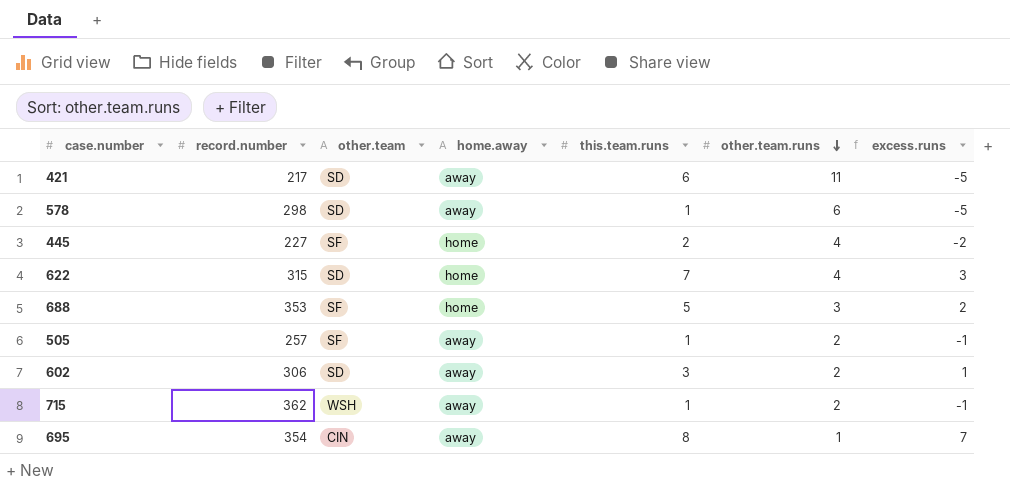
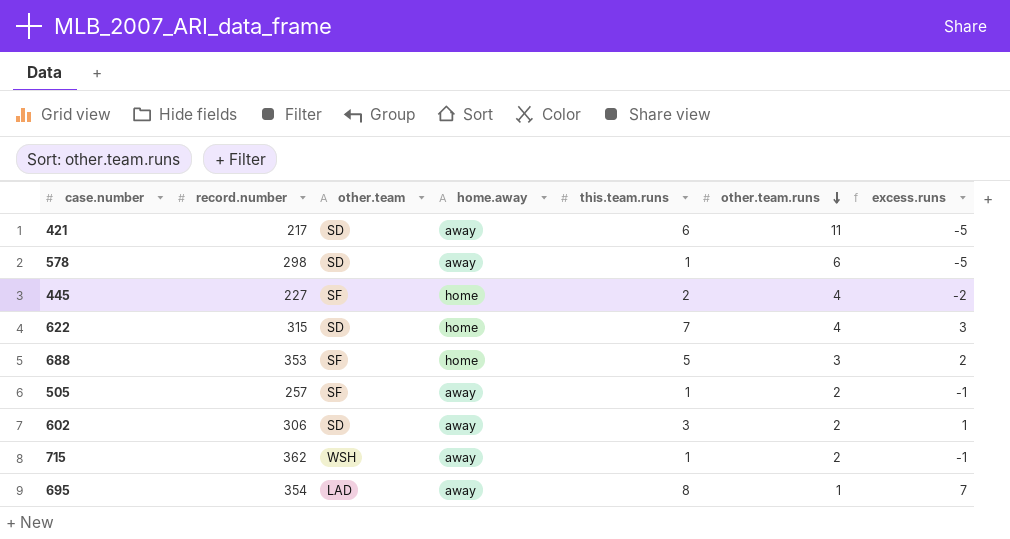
695 | other.team: CIN -> LAD

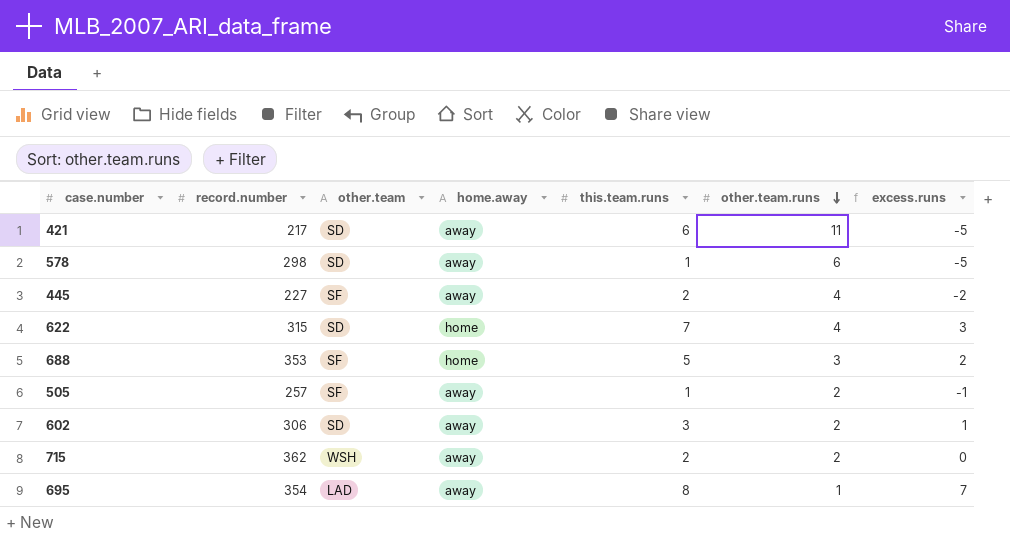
445 | home.away: home -> away
715 | this.team.runs: 1 -> 2
715 | excess.runs: -1 -> 0

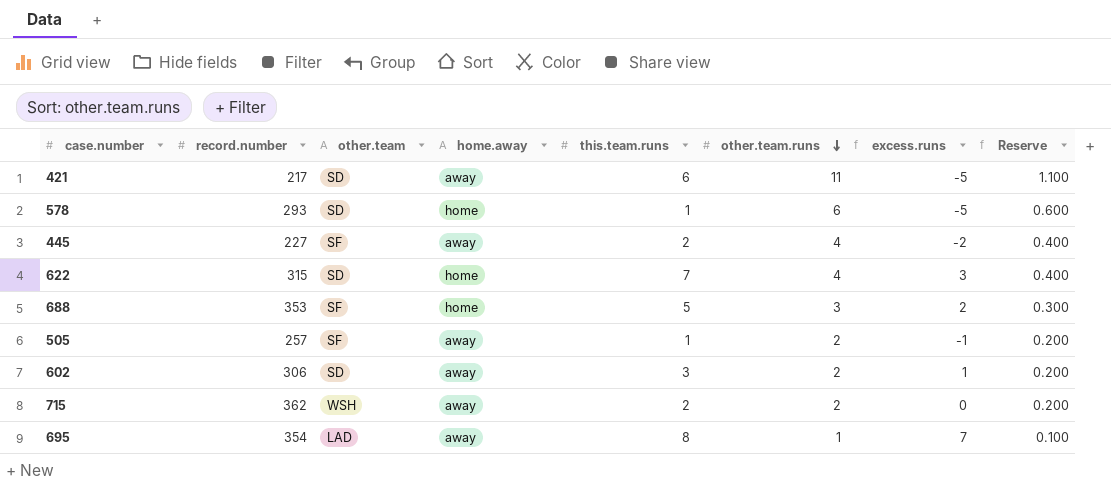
column Reserve | formula: none -> [other.team.runs] * 0.1
578 | record.number: 298 -> 293
578 | home.away: away -> home

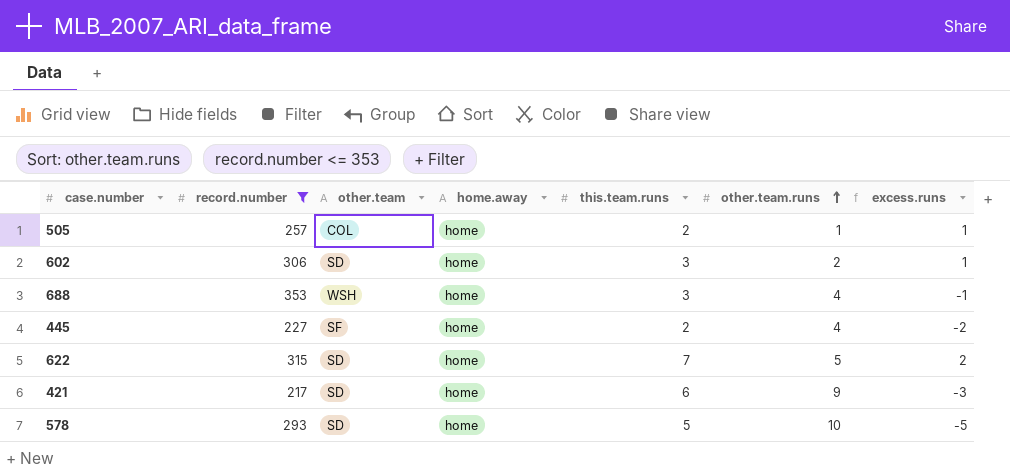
filter: none -> record.number <= 353
row order: other.team.runs descending -> other.team.runs ascending
column Reserve | formula: [other.team.runs] * 0.1 -> none
505 | other.team: SF -> COL
505 | home.away: away -> home
505 | this.team.runs: 1 -> 2
505 | other.team.runs: 2 -> 1
505 | excess.runs: -1 -> 1
602 | home.away: away -> home
688 | other.team: SF -> WSH
688 | this.team.runs: 5 -> 3
688 | other.team.runs: 3 -> 4
688 | excess.runs: 2 -> -1
445 | home.away: away -> home
622 | other.team.runs: 4 -> 5
622 | excess.runs: 3 -> 2
421 | home.away: away -> home
421 | other.team.runs: 11 -> 9
421 | excess.runs: -5 -> -3
578 | this.team.runs: 1 -> 5
578 | other.team.runs: 6 -> 10

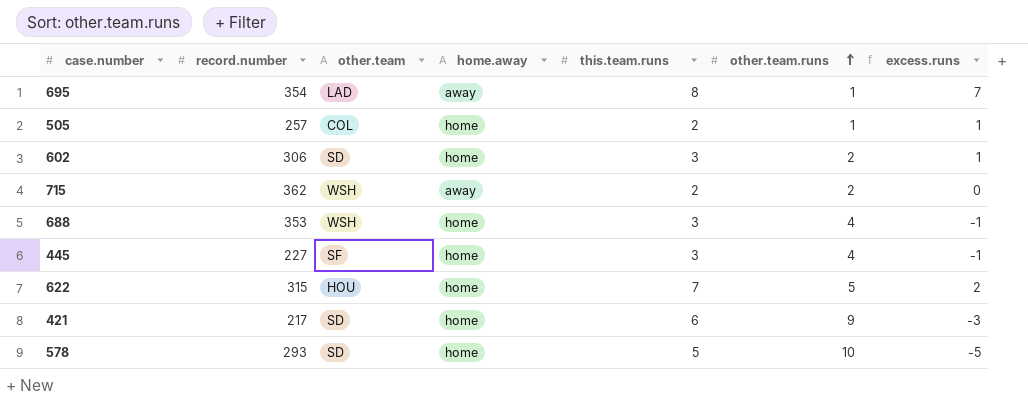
filter: record.number <= 353 -> none
445 | this.team.runs: 2 -> 3
445 | excess.runs: -2 -> -1
622 | other.team: SD -> HOU

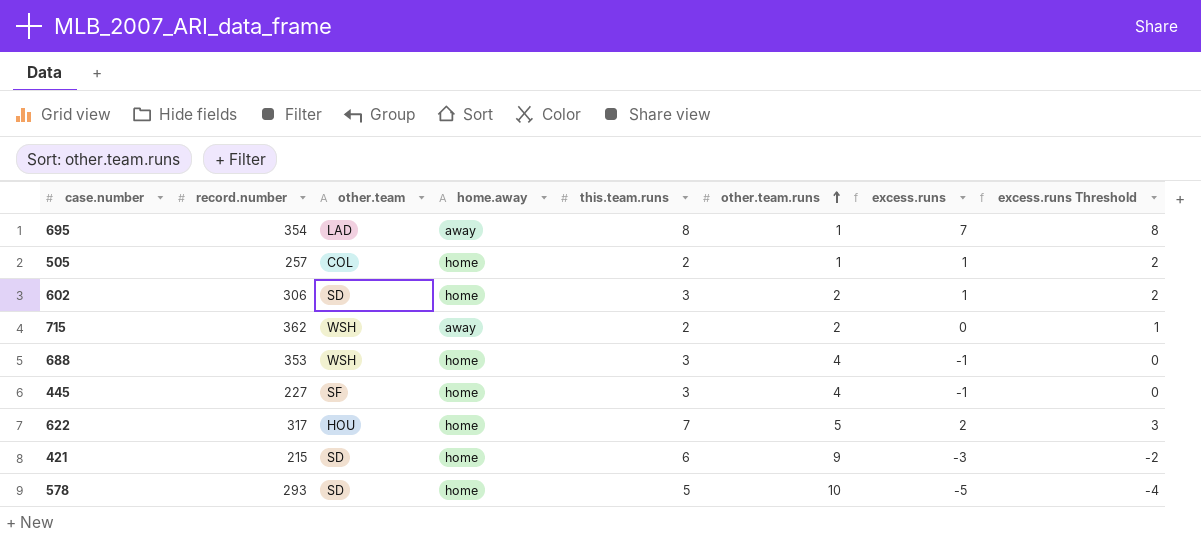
column excess.runs Threshold | formula: none -> [excess.runs] + 1
622 | record.number: 315 -> 317
421 | record.number: 217 -> 215

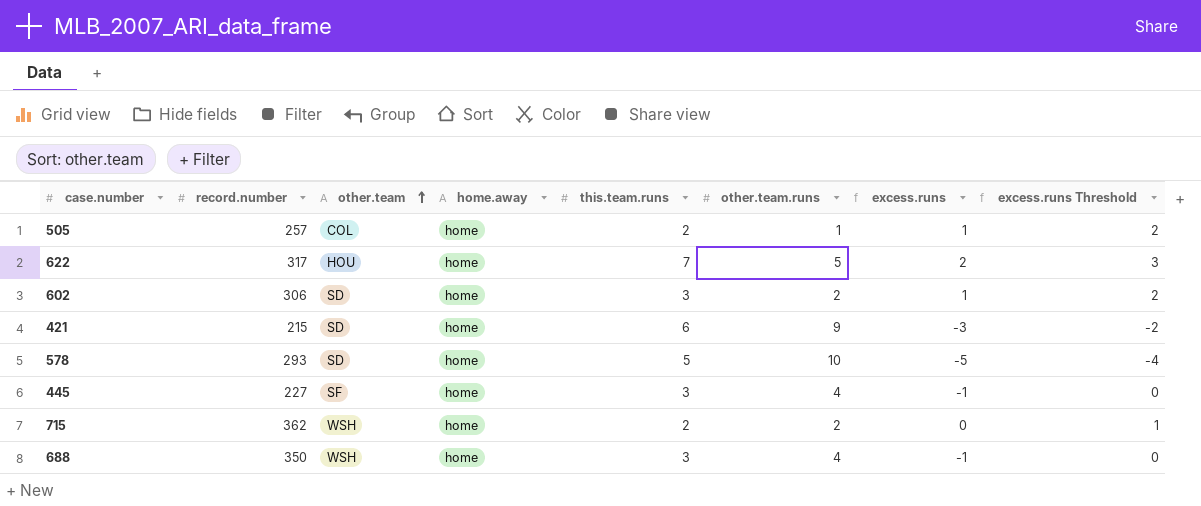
row order: other.team.runs ascending -> other.team ascending
row 695: 354 | LAD | away | 8 | 1 | 7 | 8 -> none
715 | home.away: away -> home
688 | record.number: 353 -> 350

